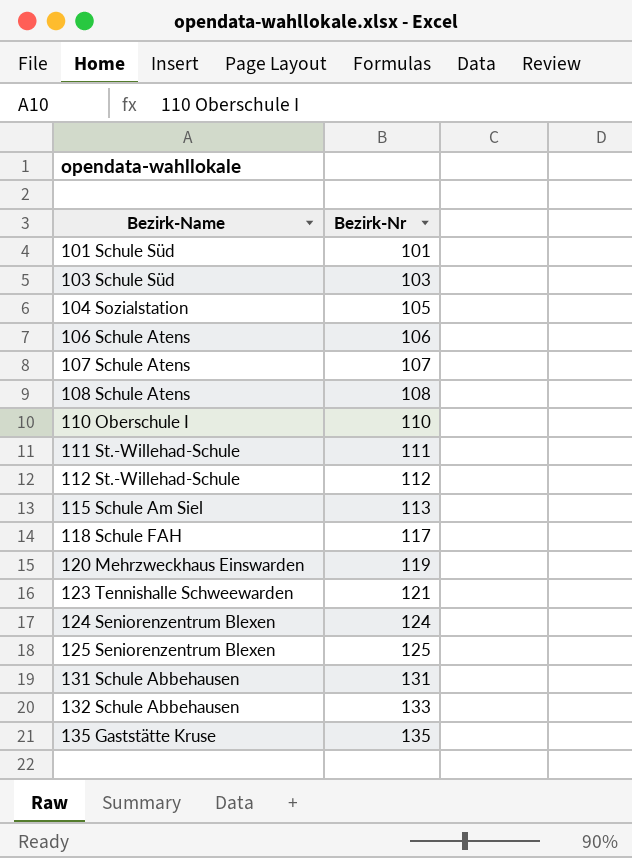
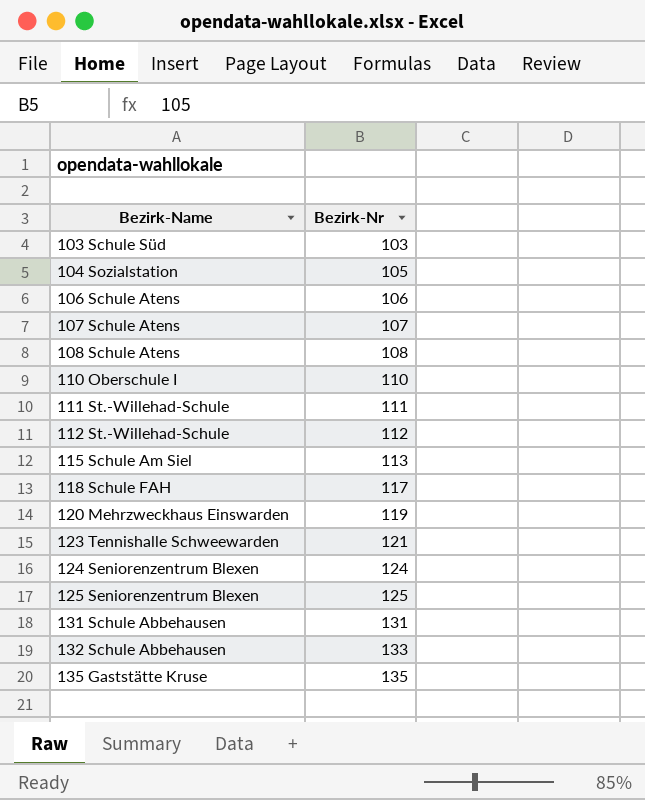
row 101 Schule Süd: 101 -> none

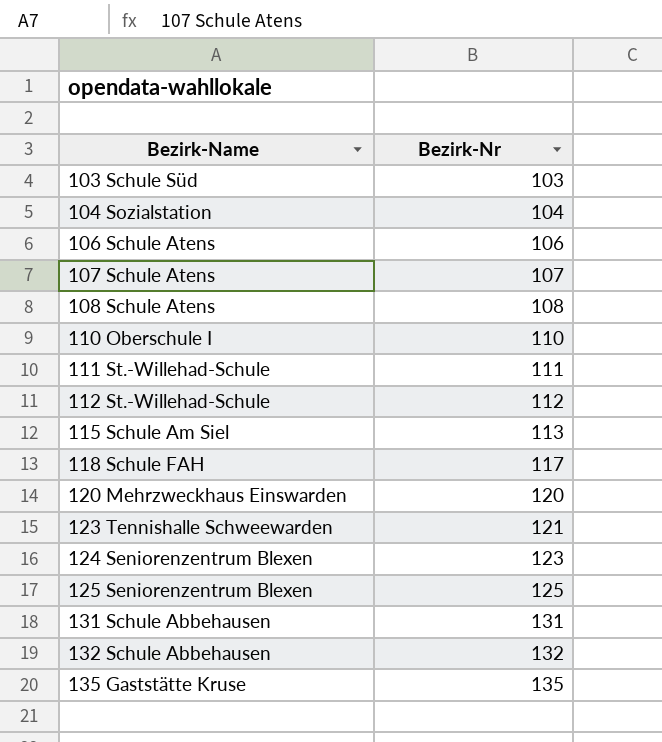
104 Sozialstation | Bezirk-Nr: 105 -> 104
120 Mehrzweckhaus Einswarden | Bezirk-Nr: 119 -> 120
124 Seniorenzentrum Blexen | Bezirk-Nr: 124 -> 123
132 Schule Abbehausen | Bezirk-Nr: 133 -> 132

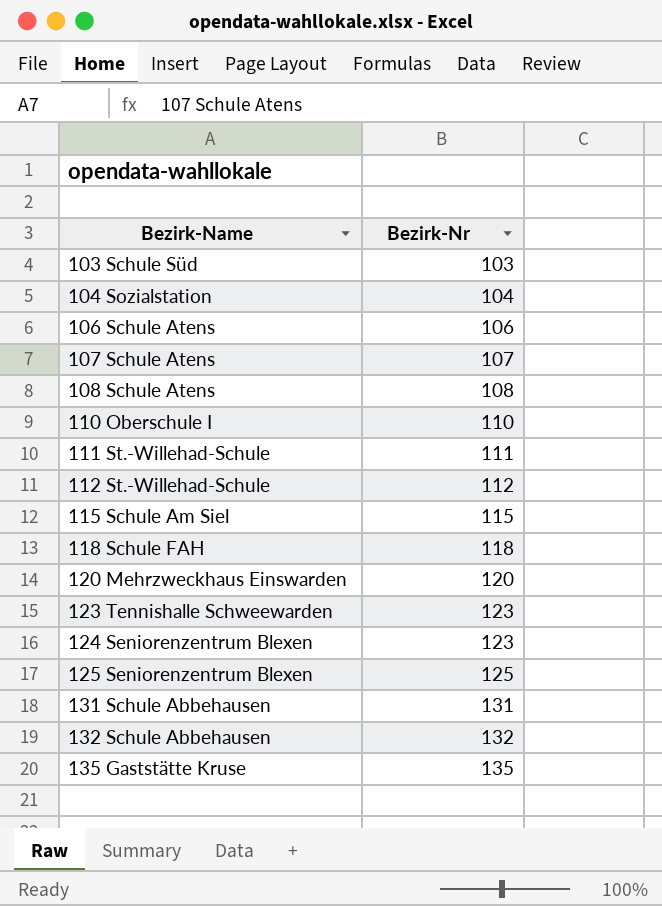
115 Schule Am Siel | Bezirk-Nr: 113 -> 115
118 Schule FAH | Bezirk-Nr: 117 -> 118
123 Tennishalle Schweewarden | Bezirk-Nr: 121 -> 123

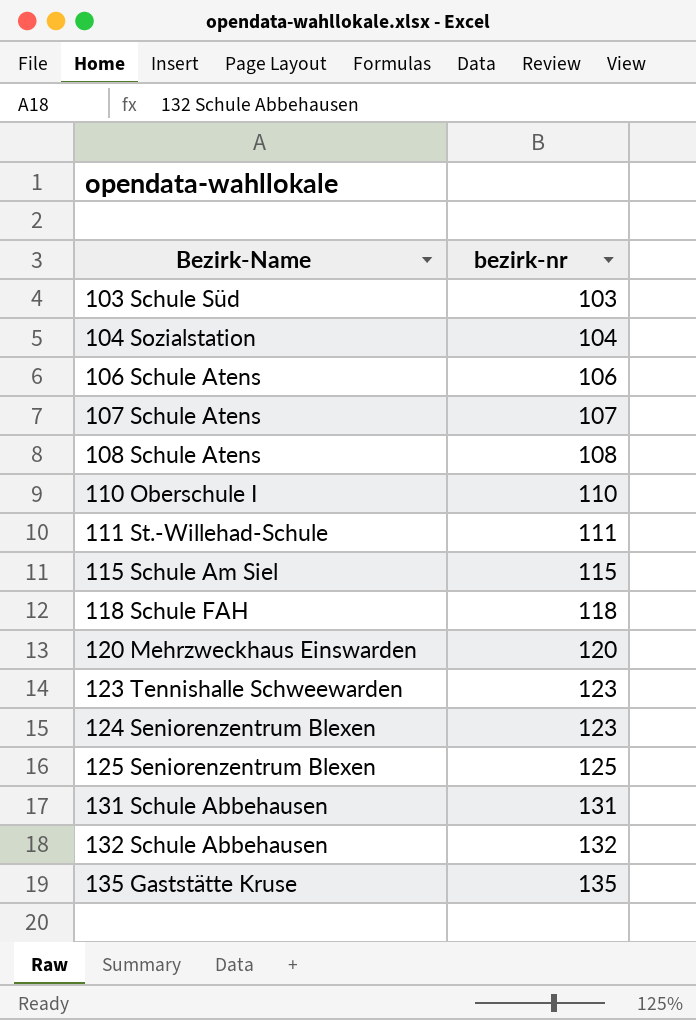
column name: Bezirk-Nr -> bezirk-nr
row 112 St.-Willehad-Schule: 112 -> none

